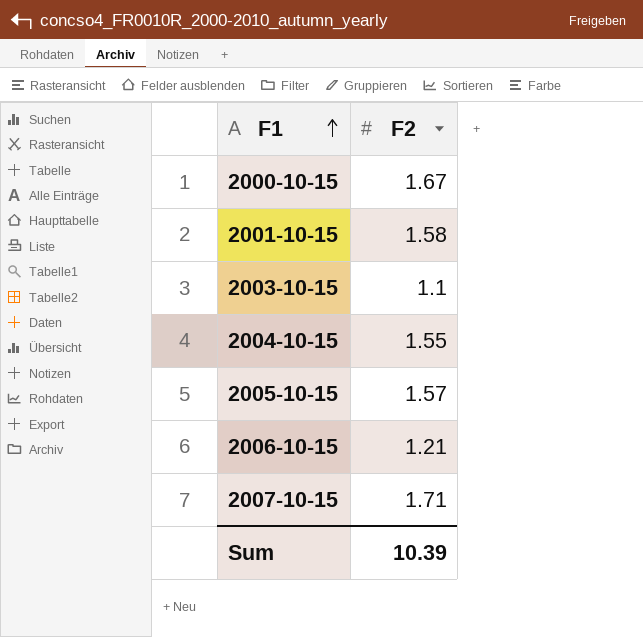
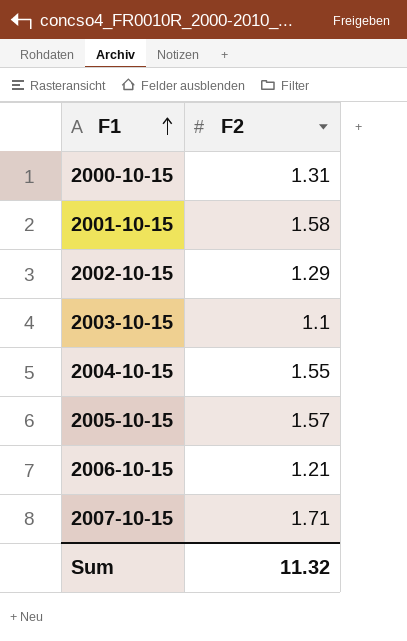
2000-10-15 | F2: 1.67 -> 1.31
row 2002-10-15: none -> 1.29
Sum | F2: 10.39 -> 11.32

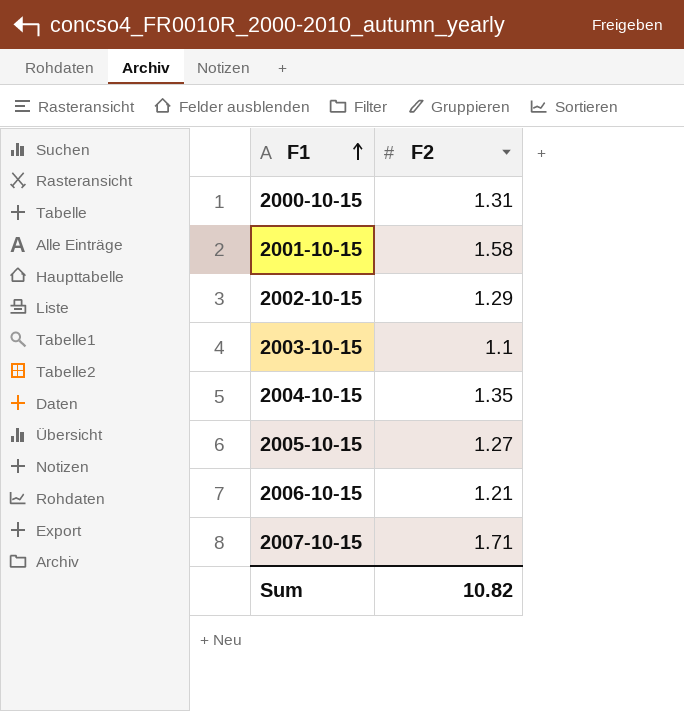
2004-10-15 | F2: 1.55 -> 1.35
2005-10-15 | F2: 1.57 -> 1.27
Sum | F2: 11.32 -> 10.82

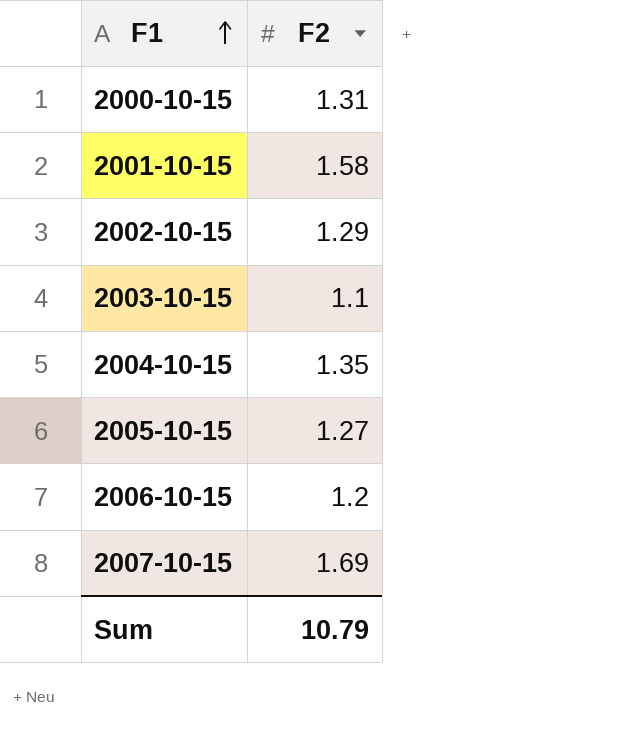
2006-10-15 | F2: 1.21 -> 1.2
2007-10-15 | F2: 1.71 -> 1.69
Sum | F2: 10.82 -> 10.79

